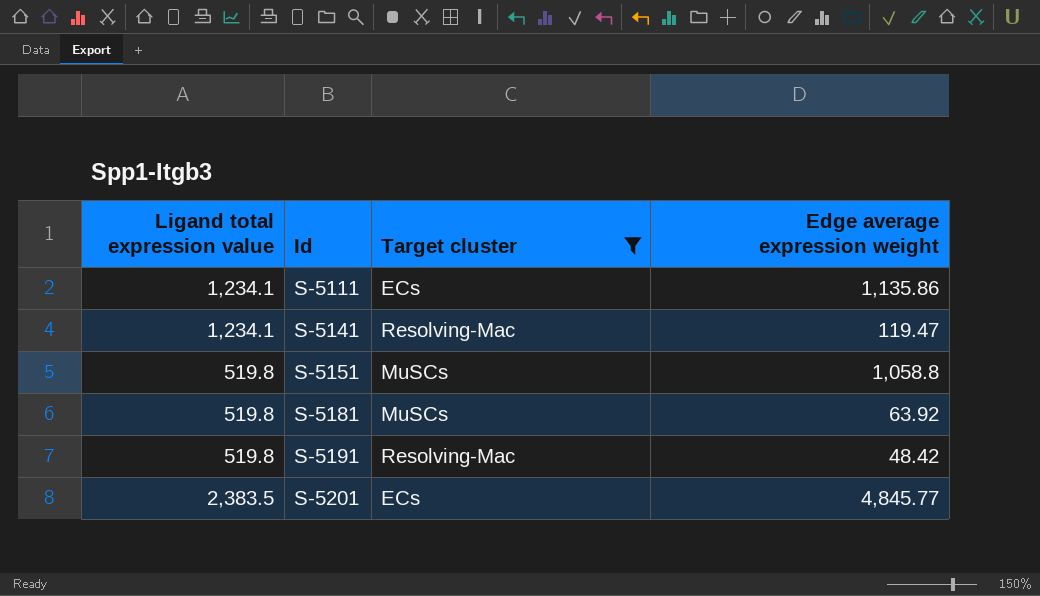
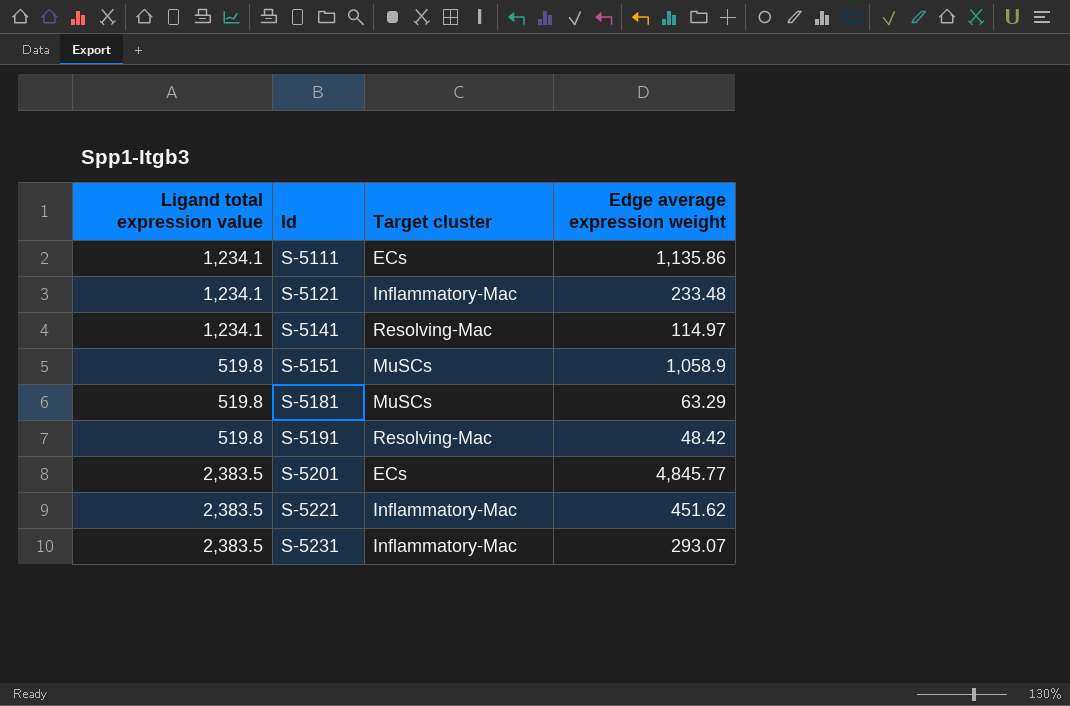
filter: Target cluster != Inflammatory-Mac -> none
S-5141 | Edge average expression weight: 119.47 -> 114.97
S-5151 | Edge average expression weight: 1,058.8 -> 1,058.9
S-5181 | Edge average expression weight: 63.92 -> 63.29

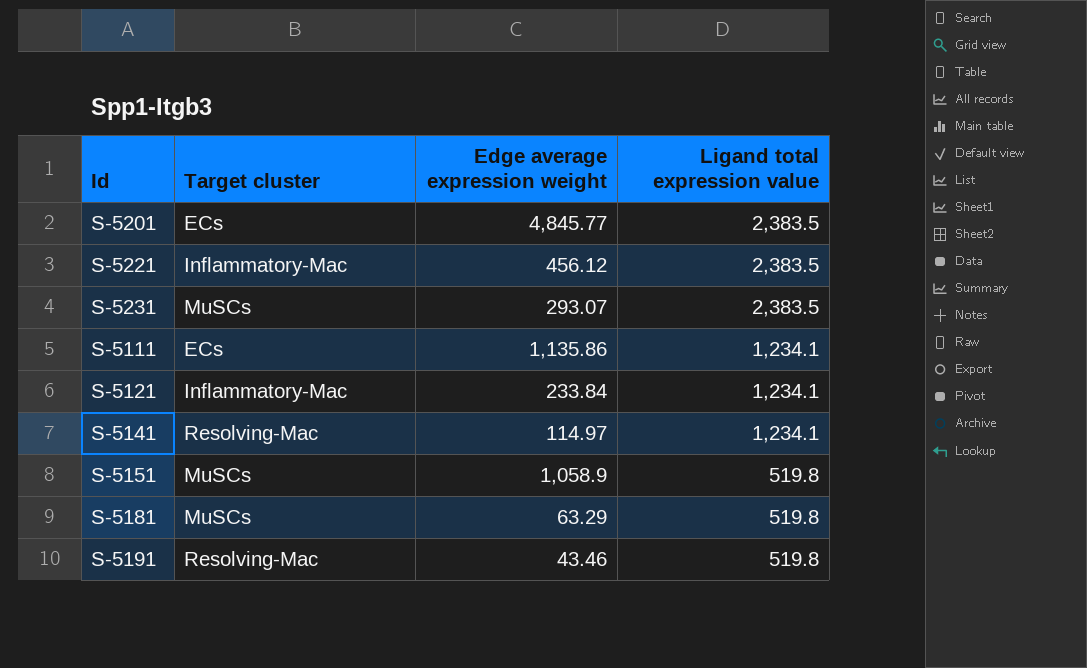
row order: Id ascending -> Ligand total expression value descending
column Ligand total expression value | position: 1 -> 4
S-5221 | Edge average expression weight: 451.62 -> 456.12
S-5231 | Target cluster: Inflammatory-Mac -> MuSCs
S-5121 | Edge average expression weight: 233.48 -> 233.84
S-5191 | Edge average expression weight: 48.42 -> 43.46

